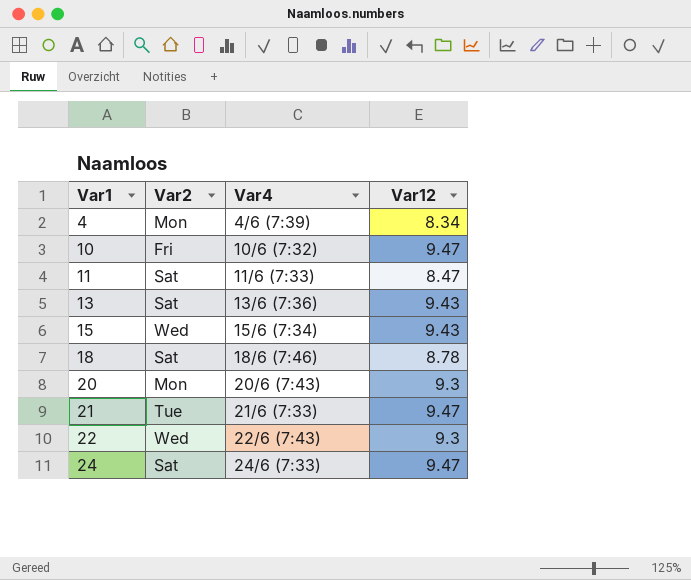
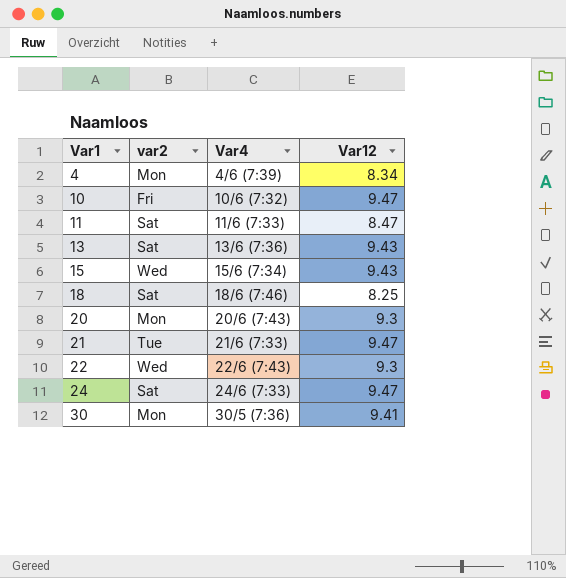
column name: Var2 -> var2
18 | Var12: 8.78 -> 8.25
row 30: none -> Mon | 30/5 (7:36) | 9.41

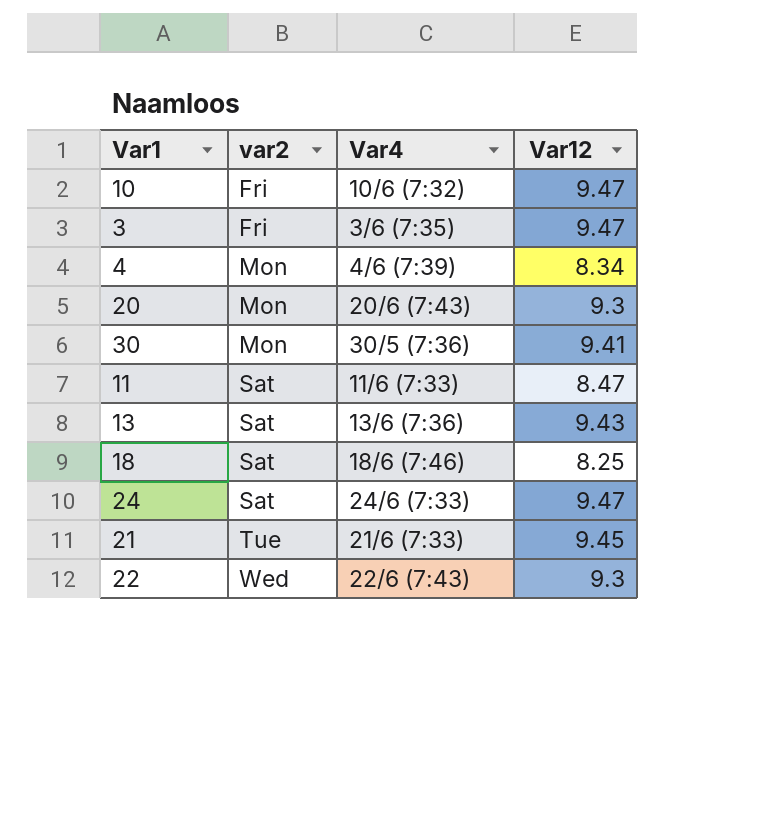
row order: Var1 ascending -> var2 ascending
row 15: Wed | 15/6 (7:34) | 9.43 -> none
row 3: none -> Fri | 3/6 (7:35) | 9.47
21 | Var12: 9.47 -> 9.45

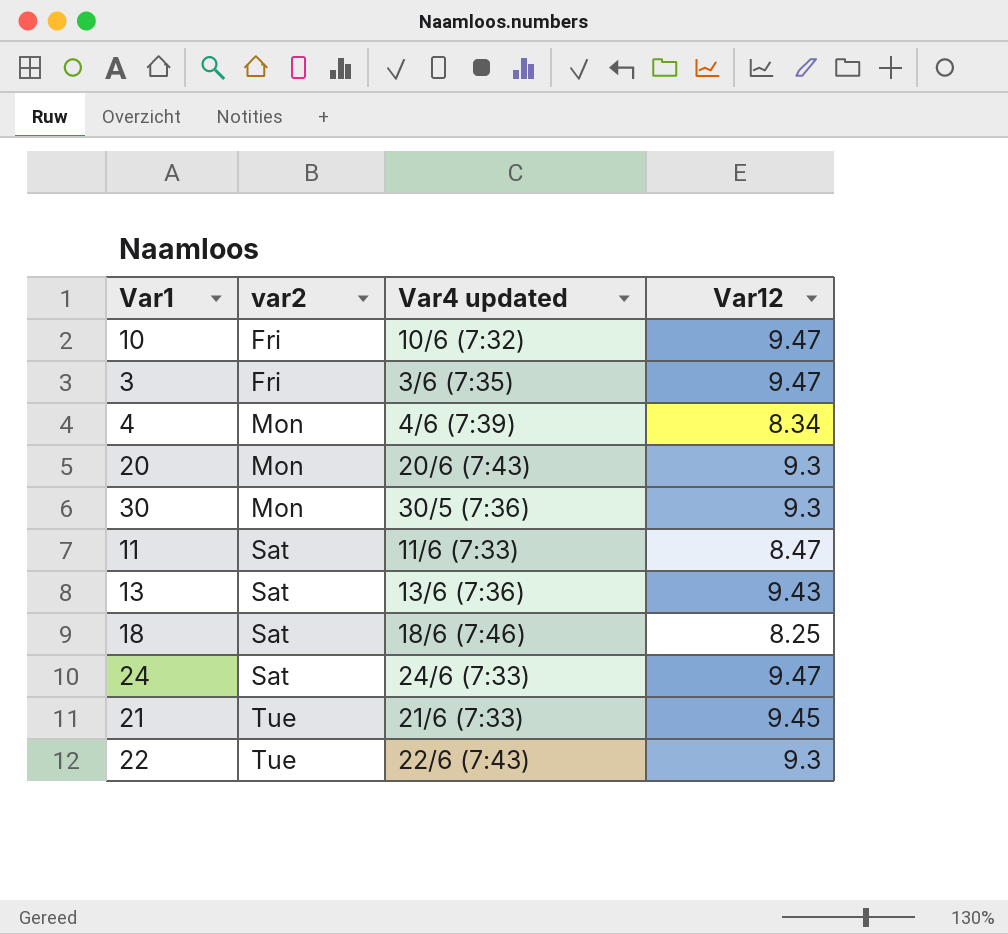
column name: Var4 -> Var4 updated
30 | Var12: 9.41 -> 9.3
22 | var2: Wed -> Tue

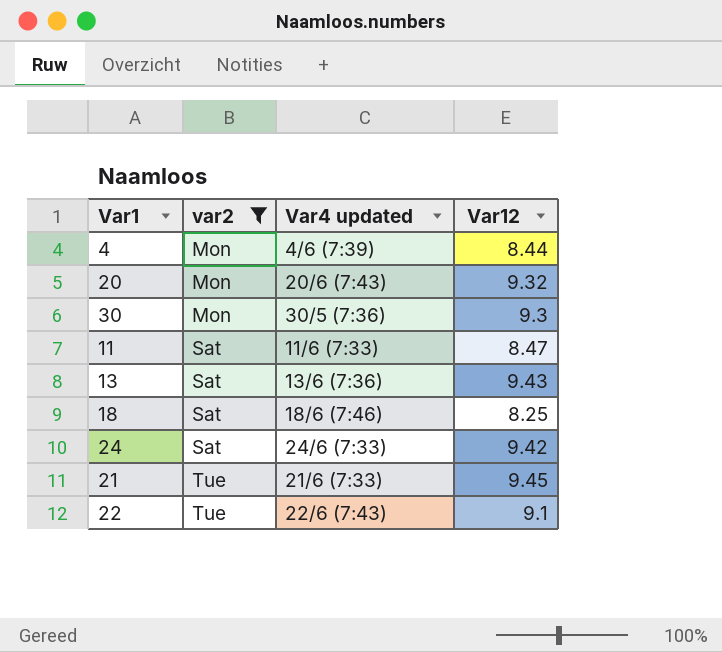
filter: none -> var2 != Fri
4 | Var12: 8.34 -> 8.44
20 | Var12: 9.3 -> 9.32
24 | Var12: 9.47 -> 9.42
22 | Var12: 9.3 -> 9.1

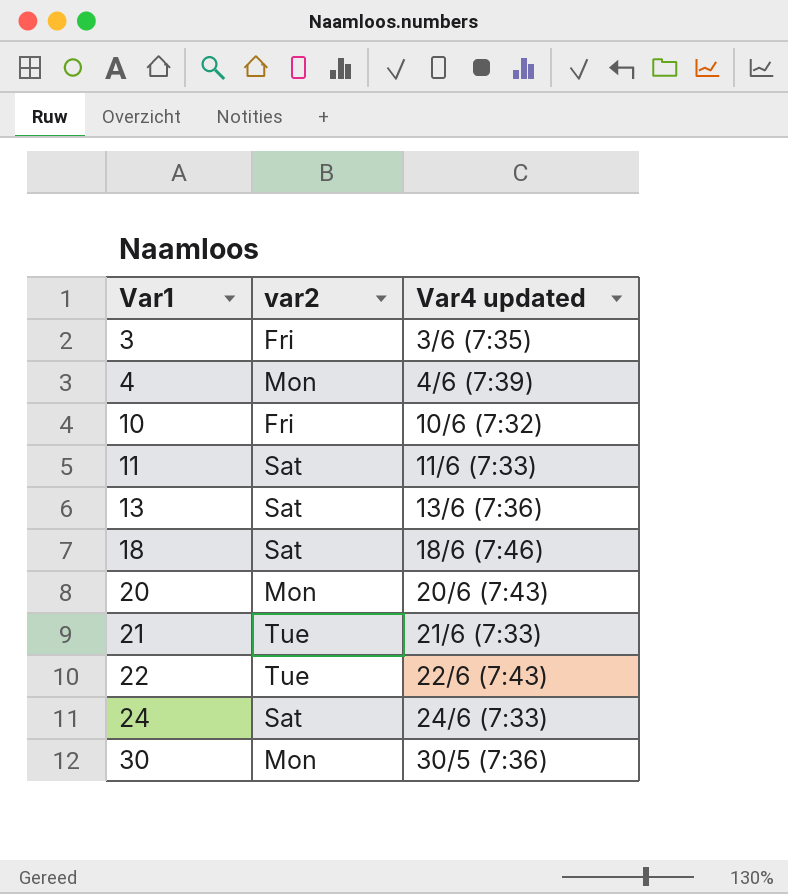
filter: var2 != Fri -> none
row order: var2 ascending -> Var1 ascending
column Var12 | position: 4 -> none

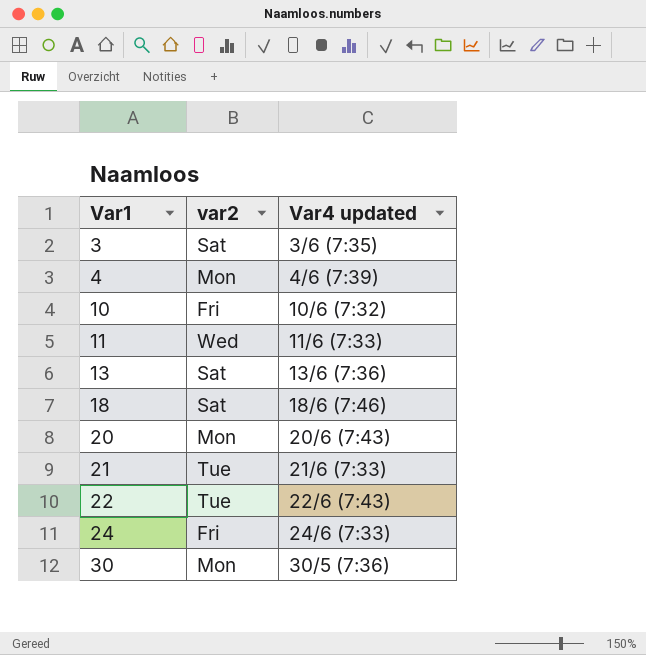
3 | var2: Fri -> Sat
11 | var2: Sat -> Wed
24 | var2: Sat -> Fri

